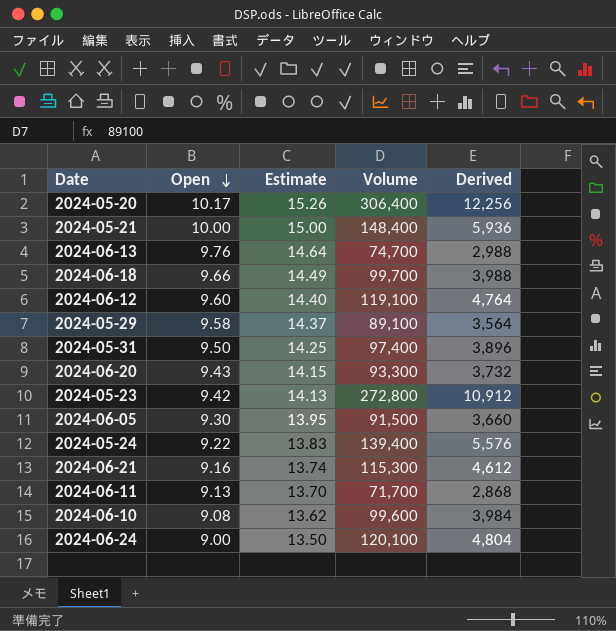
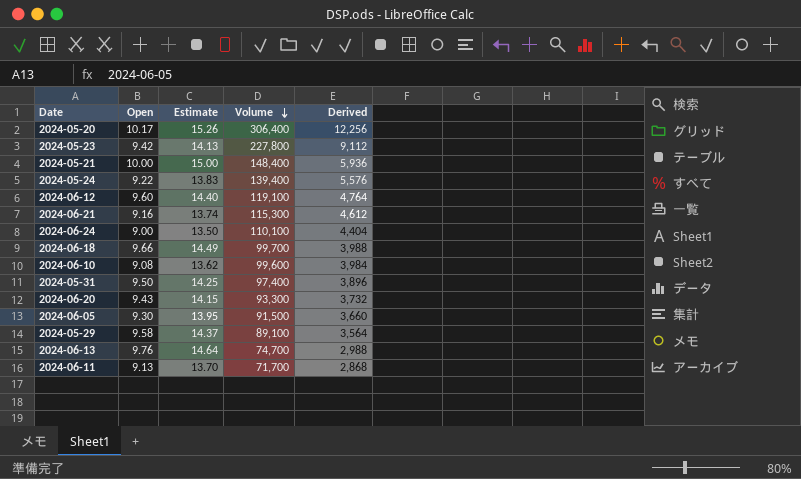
row order: Open descending -> Volume descending
2024-05-23 | Volume: 272,800 -> 227,800
2024-05-23 | Derived: 10,912 -> 9,112
2024-06-24 | Volume: 120,100 -> 110,100
2024-06-24 | Derived: 4,804 -> 4,404

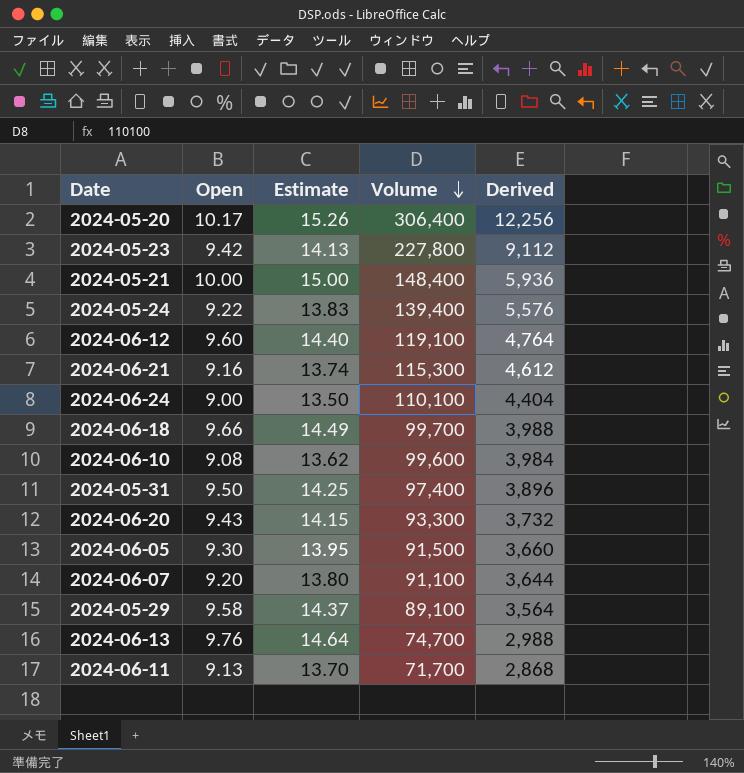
row 2024-06-07: none -> 9.20 | 13.80 | 91,100 | 3,644

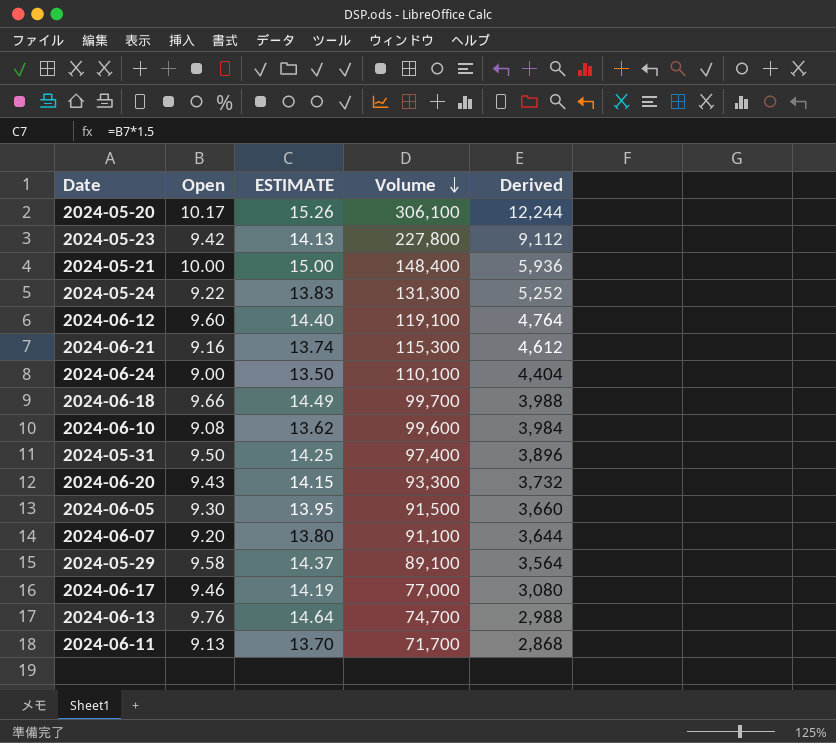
column name: Estimate -> ESTIMATE
2024-05-20 | Volume: 306,400 -> 306,100
2024-05-20 | Derived: 12,256 -> 12,244
2024-05-24 | Volume: 139,400 -> 131,300
2024-05-24 | Derived: 5,576 -> 5,252
row 2024-06-17: none -> 9.46 | 14.19 | 77,000 | 3,080

